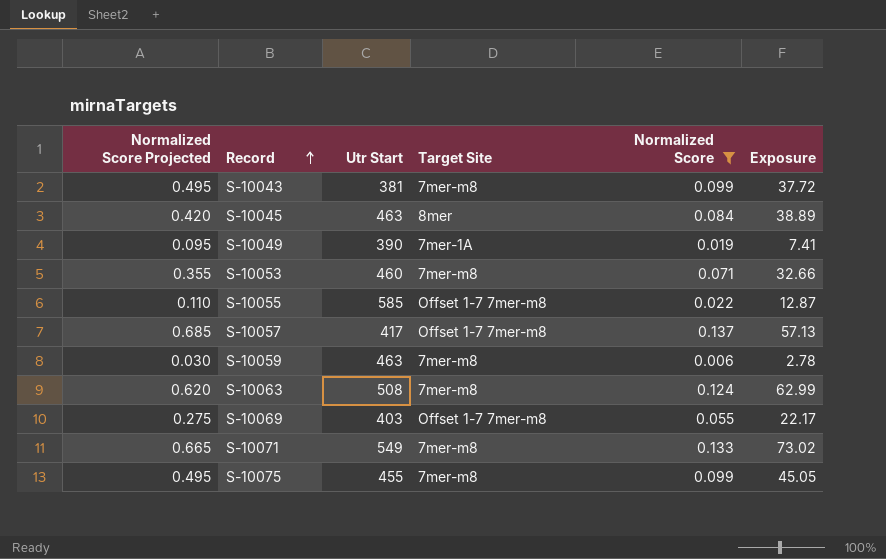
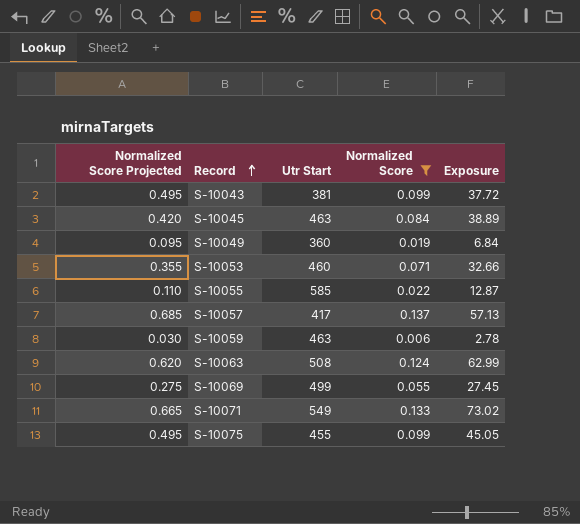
column Target Site | position: 4 -> none
S-10049 | Utr Start: 390 -> 360
S-10049 | Exposure: 7.41 -> 6.84
S-10069 | Utr Start: 403 -> 499
S-10069 | Exposure: 22.17 -> 27.45

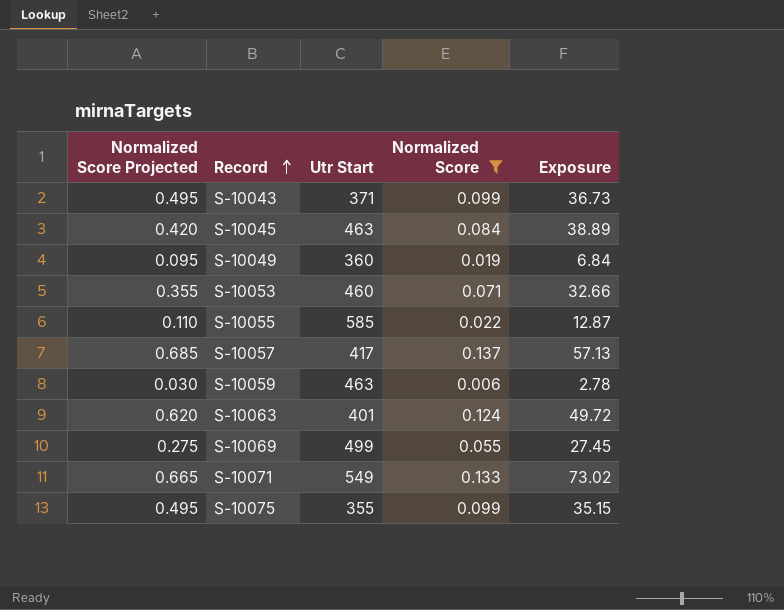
S-10043 | Utr Start: 381 -> 371
S-10043 | Exposure: 37.72 -> 36.73
S-10063 | Utr Start: 508 -> 401
S-10063 | Exposure: 62.99 -> 49.72
S-10075 | Utr Start: 455 -> 355
S-10075 | Exposure: 45.05 -> 35.15

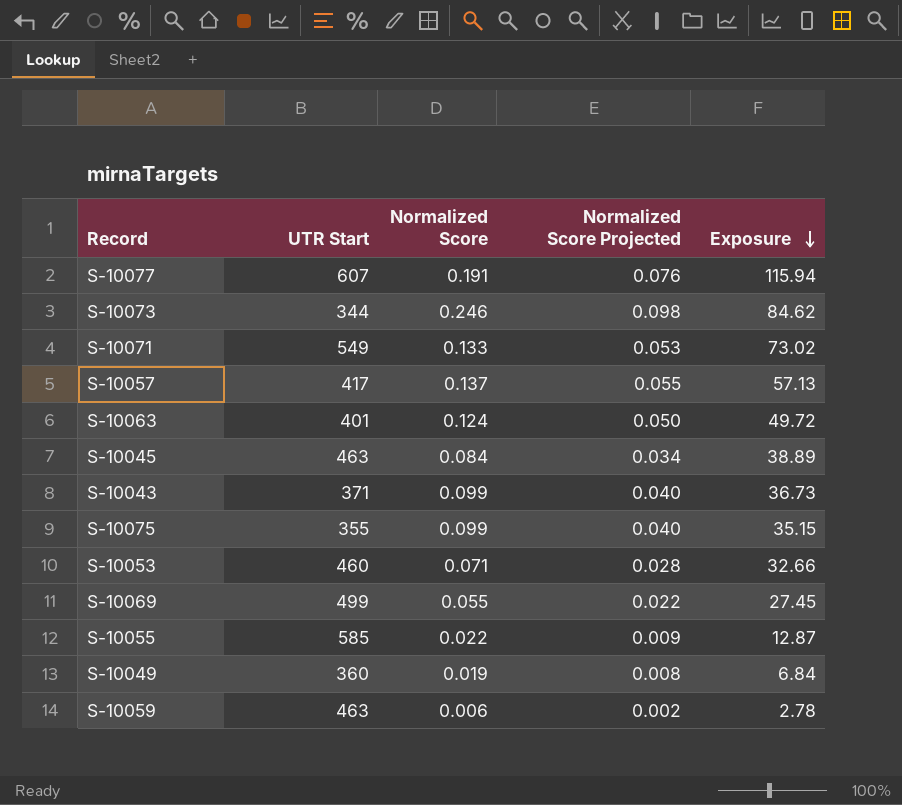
filter: Normalized Score <= 0.137 -> none
row order: Record ascending -> Exposure descending
column name: Utr Start -> UTR Start
column Normalized Score Projected | formula: [Normalized Score] * 5 -> [Normalized Score] * 0.4
column Normalized Score Projected | position: 1 -> 4

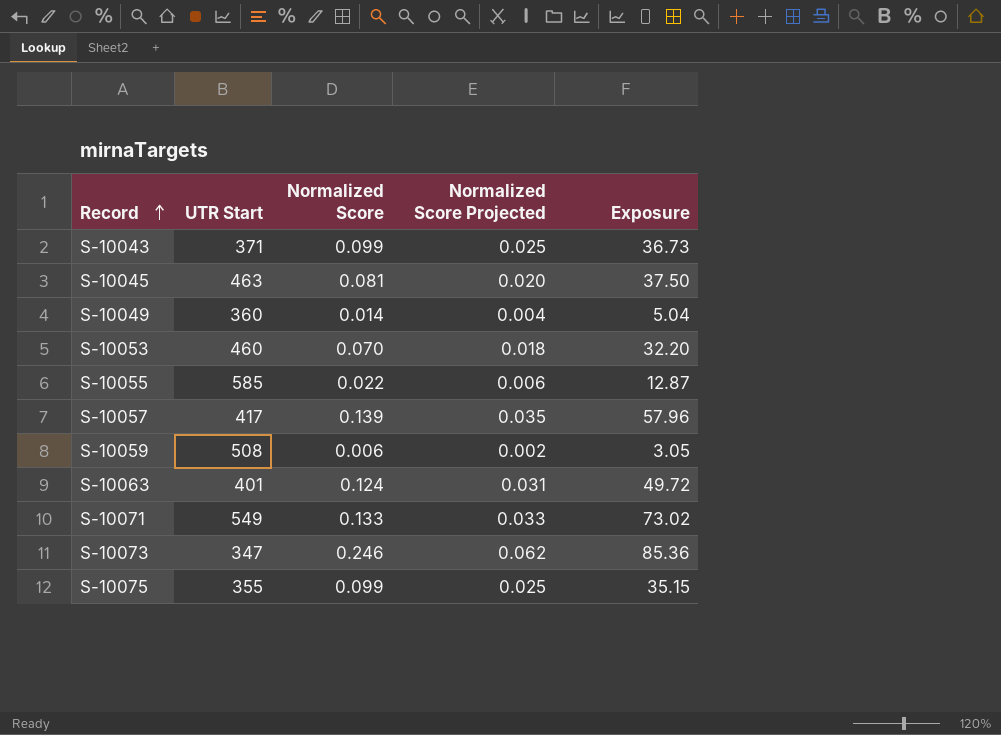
row order: Exposure descending -> Record ascending
column Normalized Score Projected | formula: [Normalized Score] * 0.4 -> [Normalized Score] * 0.25
row S-10077: 607 | 0.191 | 0.076 | 115.94 -> none
row S-10069: 499 | 0.055 | 0.022 | 27.45 -> none
S-10045 | Normalized Score: 0.084 -> 0.081
S-10045 | Exposure: 38.89 -> 37.50
S-10049 | Normalized Score: 0.019 -> 0.014
S-10049 | Exposure: 6.84 -> 5.04
S-10053 | Normalized Score: 0.071 -> 0.070
S-10053 | Exposure: 32.66 -> 32.20
S-10057 | Normalized Score: 0.137 -> 0.139
S-10057 | Exposure: 57.13 -> 57.96
S-10059 | UTR Start: 463 -> 508
S-10059 | Exposure: 2.78 -> 3.05
S-10073 | UTR Start: 344 -> 347
S-10073 | Exposure: 84.62 -> 85.36

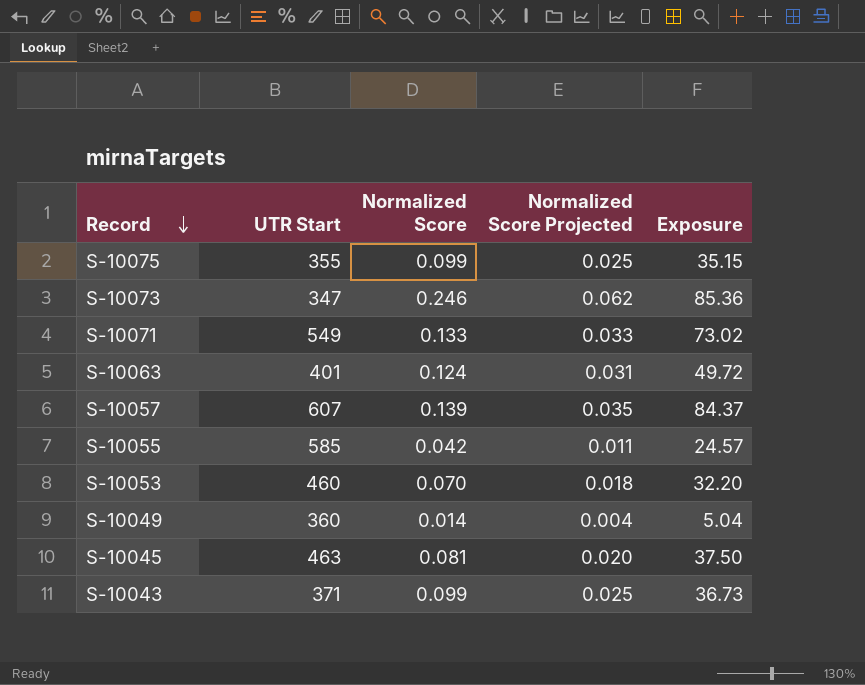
row order: Record ascending -> Record descending
row S-10059: 508 | 0.006 | 0.002 | 3.05 -> none
S-10057 | UTR Start: 417 -> 607
S-10057 | Exposure: 57.96 -> 84.37
S-10055 | Normalized Score: 0.022 -> 0.042
S-10055 | Normalized Score Projected: 0.006 -> 0.011
S-10055 | Exposure: 12.87 -> 24.57

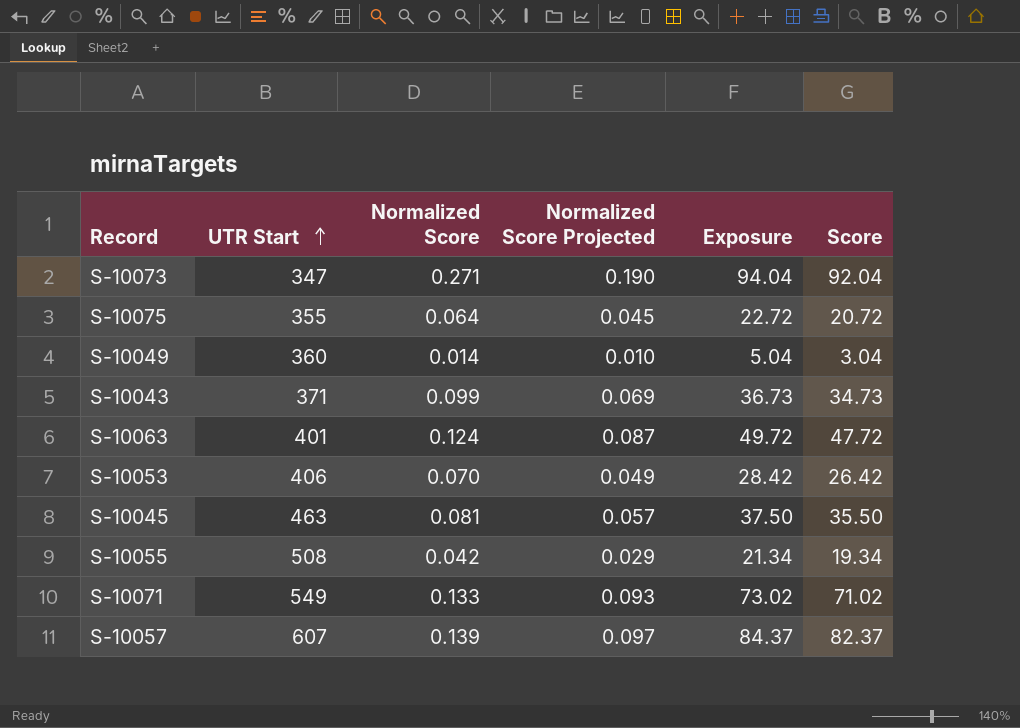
row order: Record descending -> UTR Start ascending
column Normalized Score Projected | formula: [Normalized Score] * 0.25 -> [Normalized Score] * 0.7
column Score | formula: none -> [Exposure] - 2
S-10073 | Normalized Score: 0.246 -> 0.271
S-10073 | Exposure: 85.36 -> 94.04
S-10075 | Normalized Score: 0.099 -> 0.064
S-10075 | Exposure: 35.15 -> 22.72
S-10053 | UTR Start: 460 -> 406
S-10053 | Exposure: 32.20 -> 28.42
S-10055 | UTR Start: 585 -> 508
S-10055 | Exposure: 24.57 -> 21.34

